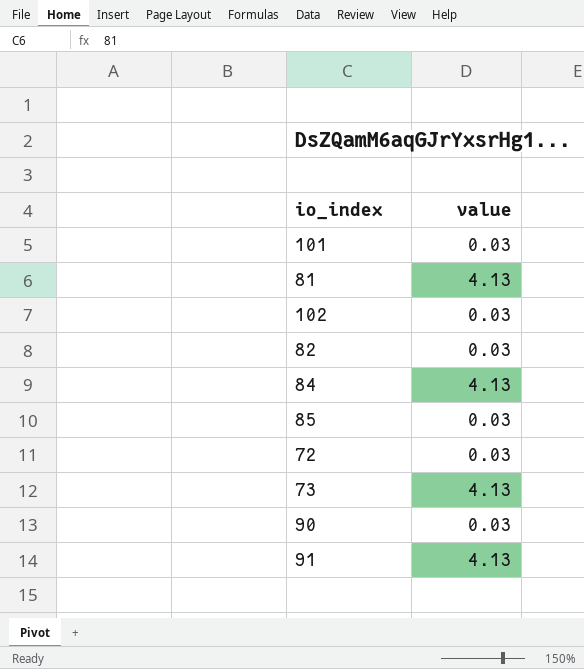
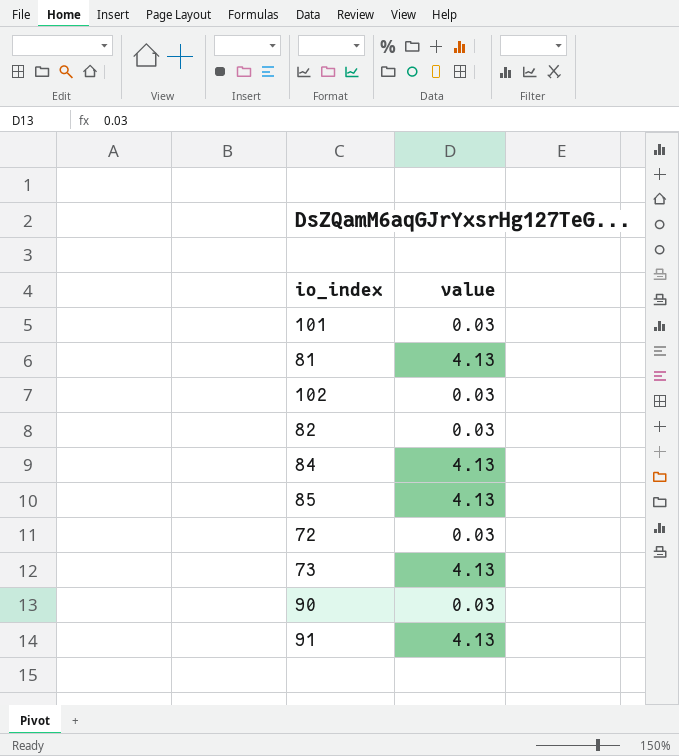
85 | value: 0.03 -> 4.13

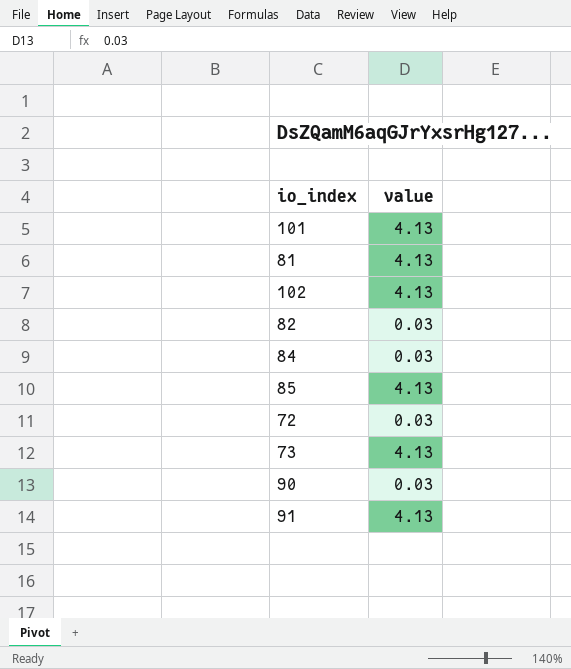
101 | value: 0.03 -> 4.13
102 | value: 0.03 -> 4.13
84 | value: 4.13 -> 0.03

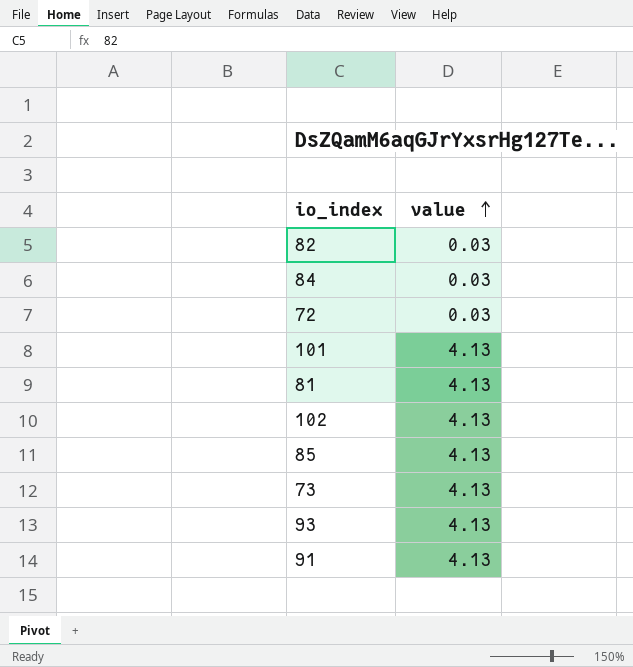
row order: none -> value ascending
row 90: 0.03 -> none
row 93: none -> 4.13

